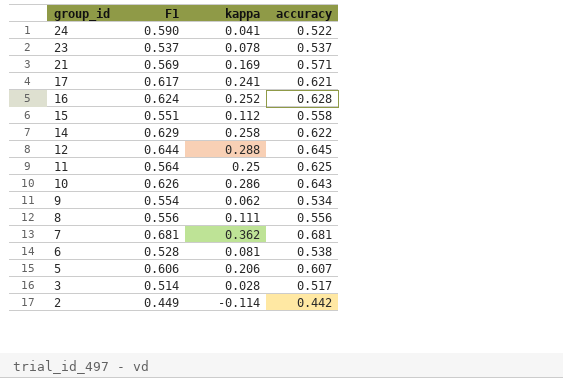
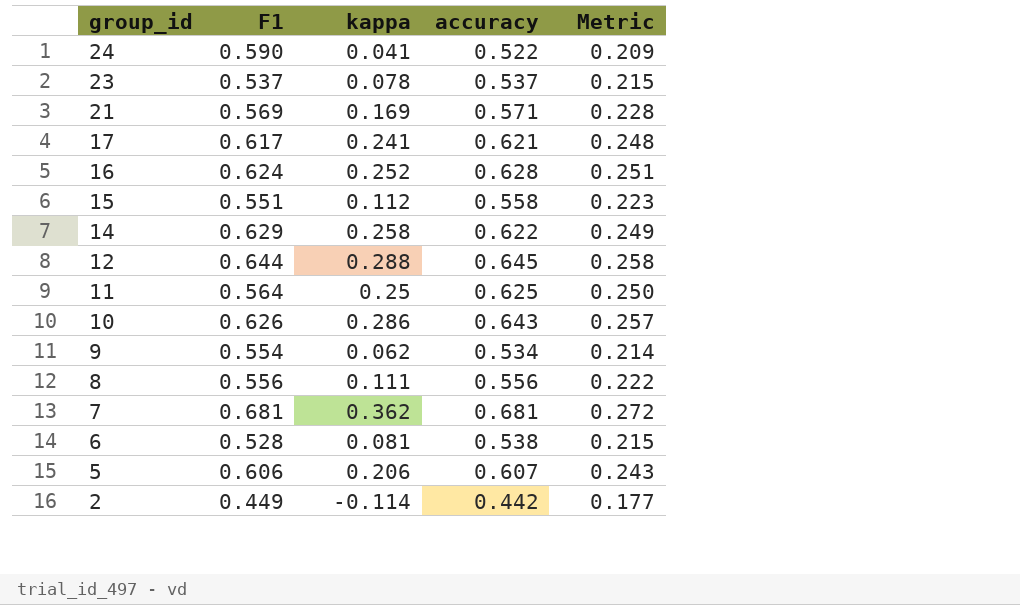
column Metric | formula: none -> [accuracy] * 0.4
row 3: 0.514 | 0.028 | 0.517 -> none

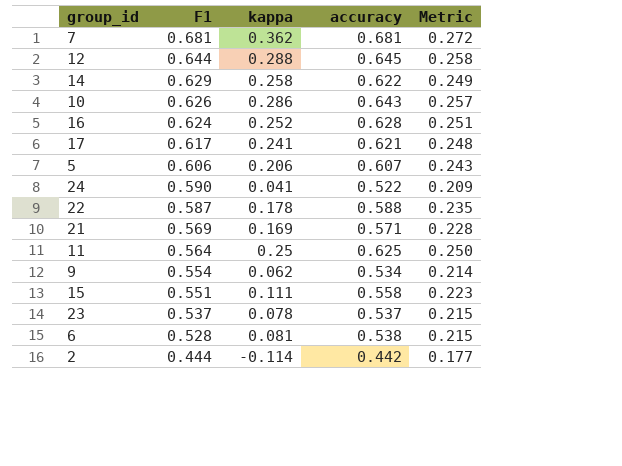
row order: group_id descending -> F1 descending
row 8: 0.556 | 0.111 | 0.556 | 0.222 -> none
row 22: none -> 0.587 | 0.178 | 0.588 | 0.235
15 | kappa: 0.112 -> 0.111
2 | F1: 0.449 -> 0.444

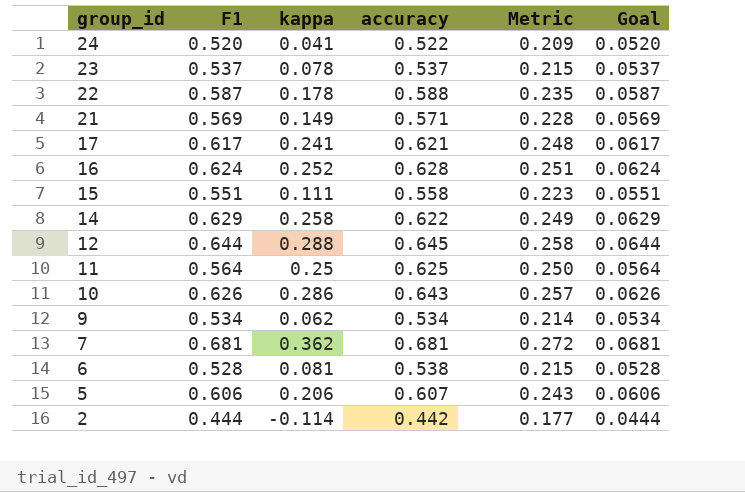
row order: F1 descending -> group_id descending
column Goal | formula: none -> [F1] * 0.1
24 | F1: 0.590 -> 0.520
21 | kappa: 0.169 -> 0.149
9 | F1: 0.554 -> 0.534

